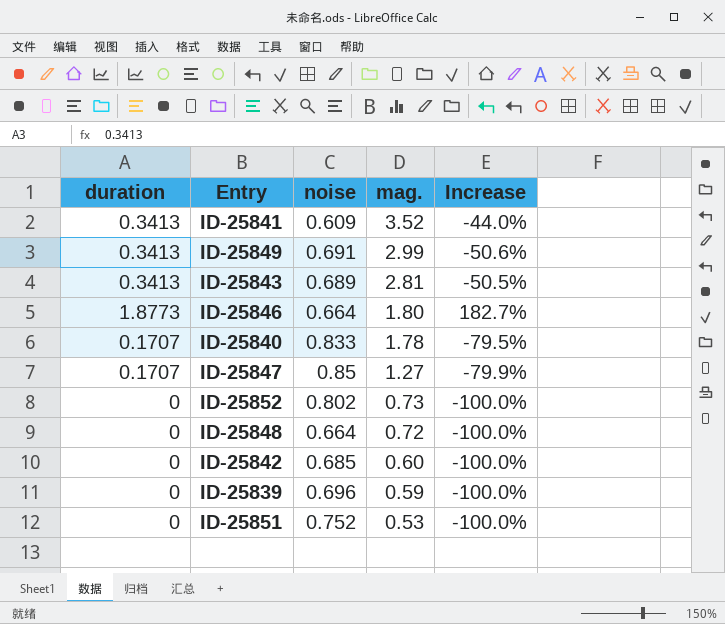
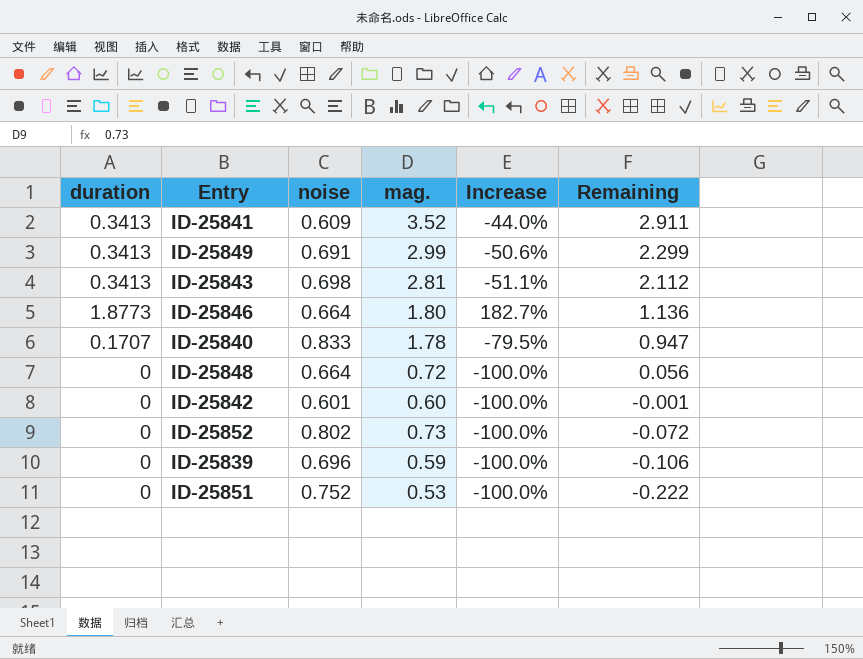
row order: mag. descending -> Remaining descending
column Remaining | formula: none -> [mag.] - [noise]
row ID-25847: 0.1707 | 0.85 | 1.27 | -79.9% -> none
ID-25843 | noise: 0.689 -> 0.698
ID-25843 | Increase: -50.5% -> -51.1%
ID-25842 | noise: 0.685 -> 0.601

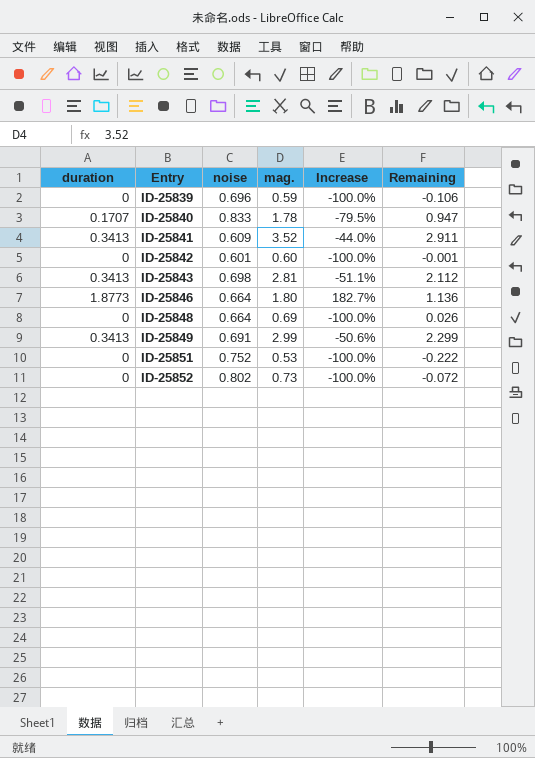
row order: Remaining descending -> Entry ascending
ID-25848 | mag.: 0.72 -> 0.69
ID-25848 | Remaining: 0.056 -> 0.026

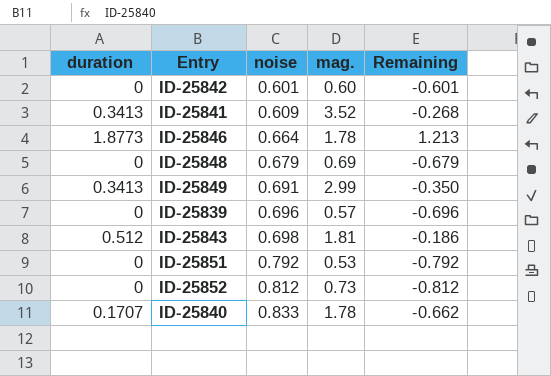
row order: Entry ascending -> noise ascending
column Increase | formula: ([duration] - [noise]) / [noise] -> none
column Remaining | formula: [mag.] - [noise] -> [duration] - [noise]
ID-25846 | mag.: 1.80 -> 1.78
ID-25848 | noise: 0.664 -> 0.679
ID-25839 | mag.: 0.59 -> 0.57
ID-25843 | duration: 0.3413 -> 0.512
ID-25843 | mag.: 2.81 -> 1.81
ID-25851 | noise: 0.752 -> 0.792
ID-25852 | noise: 0.802 -> 0.812

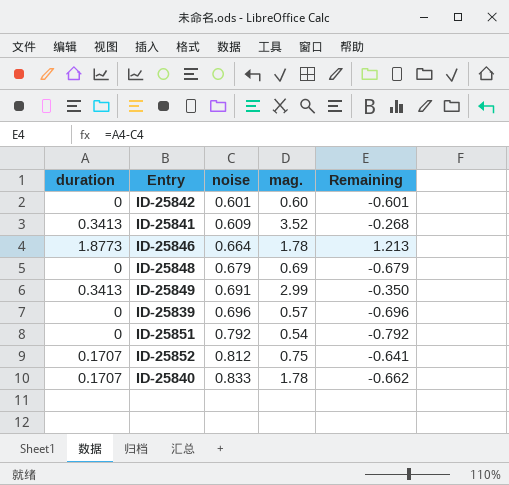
row ID-25843: 0.512 | 0.698 | 1.81 | -0.186 -> none
ID-25851 | mag.: 0.53 -> 0.54
ID-25852 | duration: 0 -> 0.1707
ID-25852 | mag.: 0.73 -> 0.75
ID-25852 | Remaining: -0.812 -> -0.641

